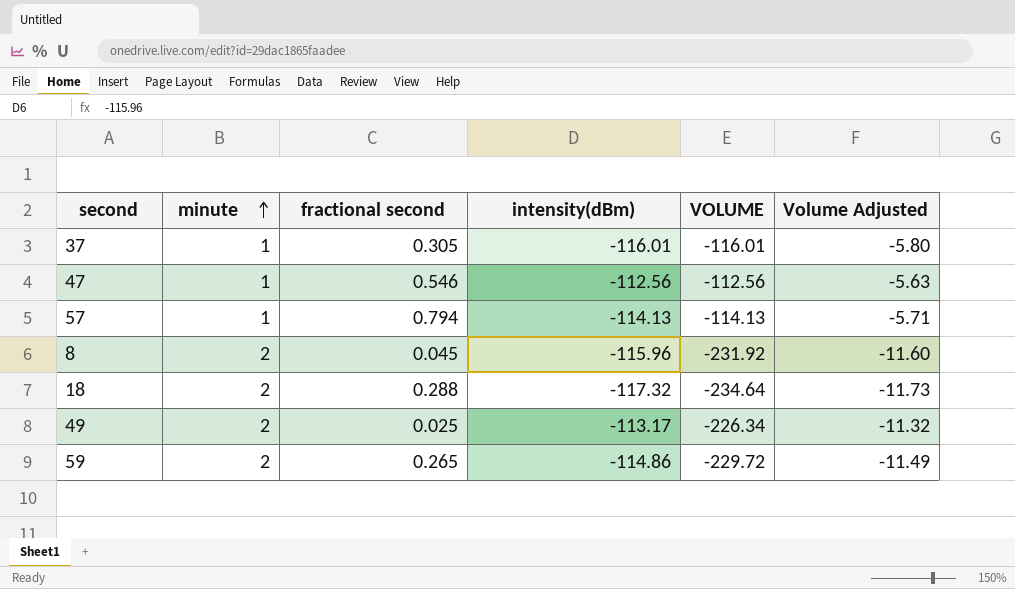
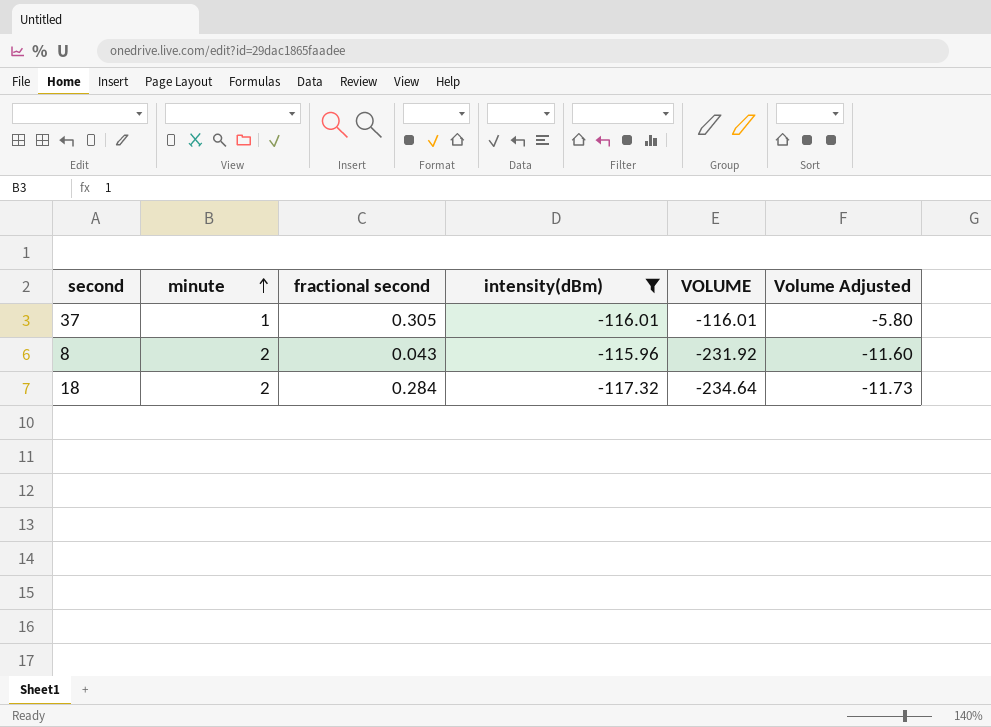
filter: none -> intensity(dBm) <= -115.96
8 | fractional second: 0.045 -> 0.043
18 | fractional second: 0.288 -> 0.284

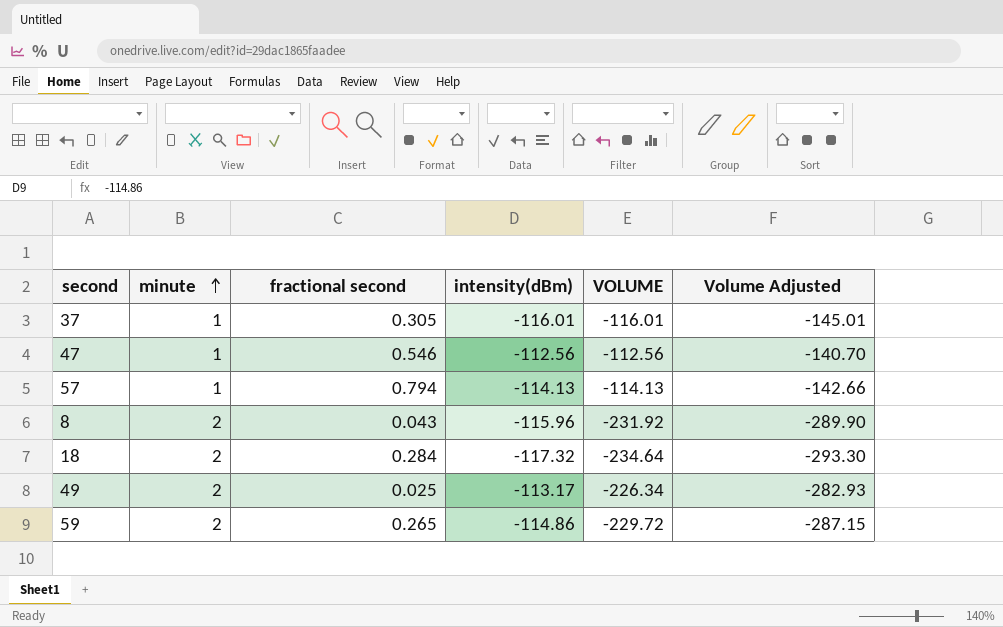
filter: intensity(dBm) <= -115.96 -> none
column Volume Adjusted | formula: [VOLUME] * 0.05 -> [VOLUME] * 1.25

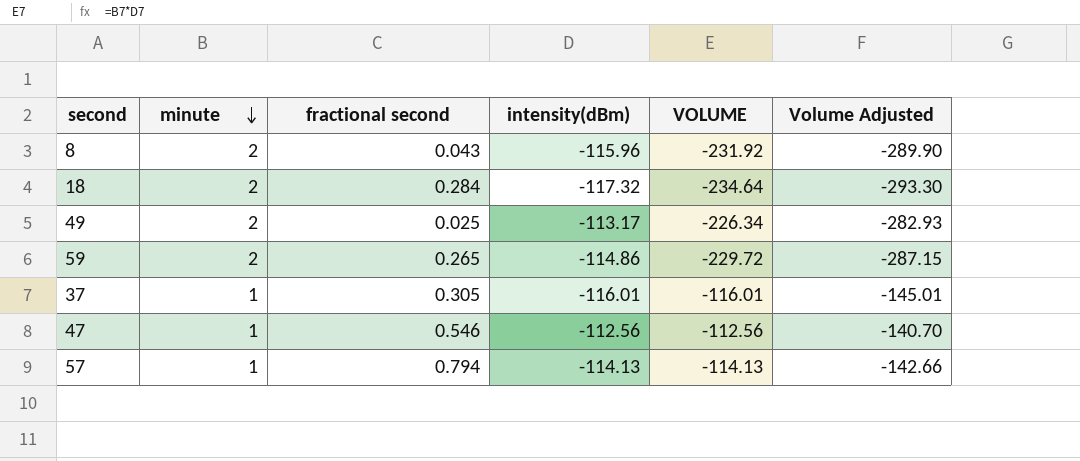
row order: minute ascending -> minute descending

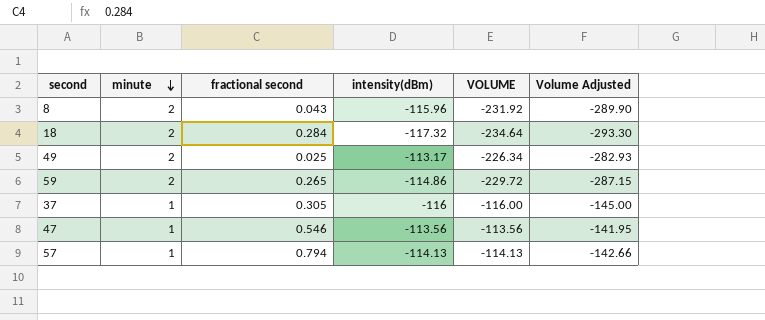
37 | intensity(dBm): -116.01 -> -116
37 | VOLUME: -116.01 -> -116.00
37 | Volume Adjusted: -145.01 -> -145.00
47 | intensity(dBm): -112.56 -> -113.56
47 | VOLUME: -112.56 -> -113.56
47 | Volume Adjusted: -140.70 -> -141.95

